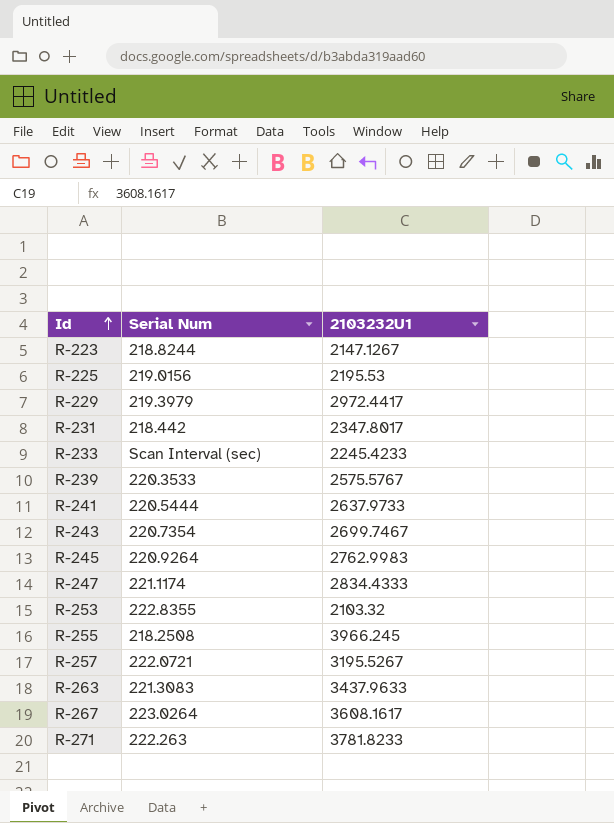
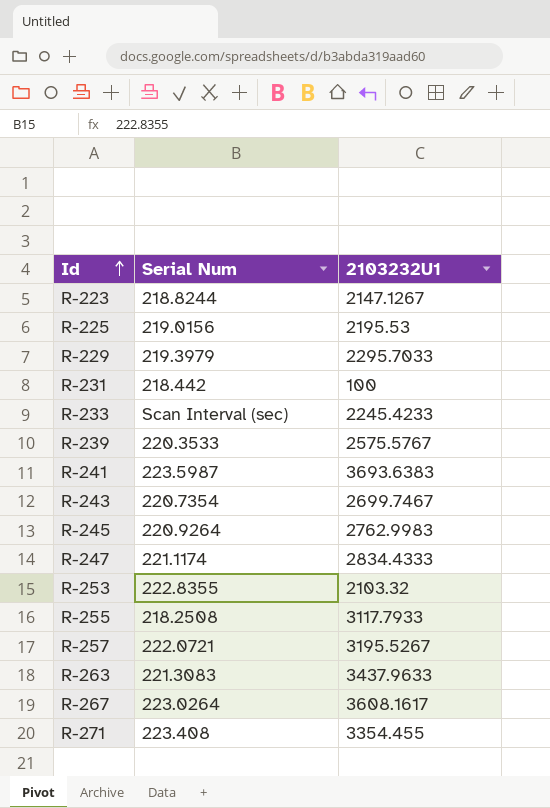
R-229 | 2103232U1: 2972.4417 -> 2295.7033
R-231 | 2103232U1: 2347.8017 -> 100
R-241 | Serial Num: 220.5444 -> 223.5987
R-241 | 2103232U1: 2637.9733 -> 3693.6383
R-255 | 2103232U1: 3966.245 -> 3117.7933
R-271 | Serial Num: 222.263 -> 223.408
R-271 | 2103232U1: 3781.8233 -> 3354.455

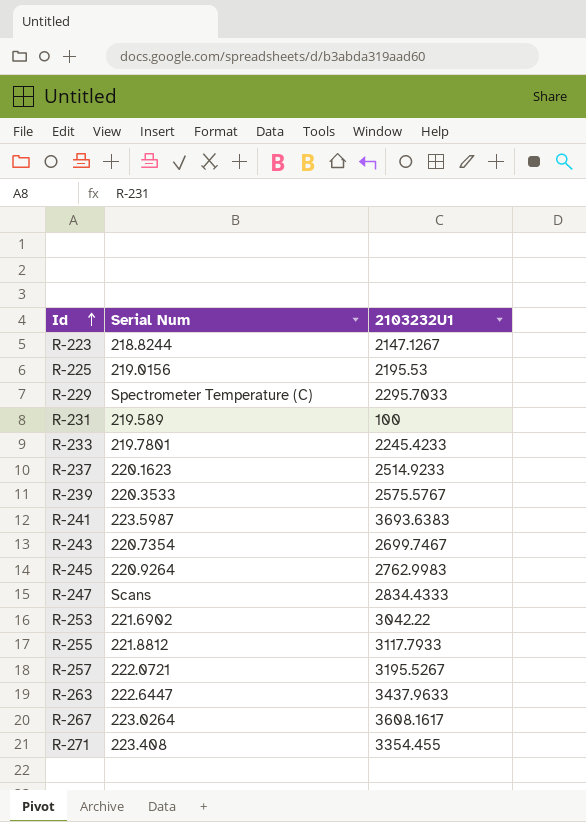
R-229 | Serial Num: 219.3979 -> Spectrometer Temperature (C)
R-231 | Serial Num: 218.442 -> 219.589
R-233 | Serial Num: Scan Interval (sec) -> 219.7801
row R-237: none -> 220.1623 | 2514.9233
R-247 | Serial Num: 221.1174 -> Scans
R-253 | Serial Num: 222.8355 -> 221.6902
R-253 | 2103232U1: 2103.32 -> 3042.22
R-255 | Serial Num: 218.2508 -> 221.8812
R-263 | Serial Num: 221.3083 -> 222.6447

